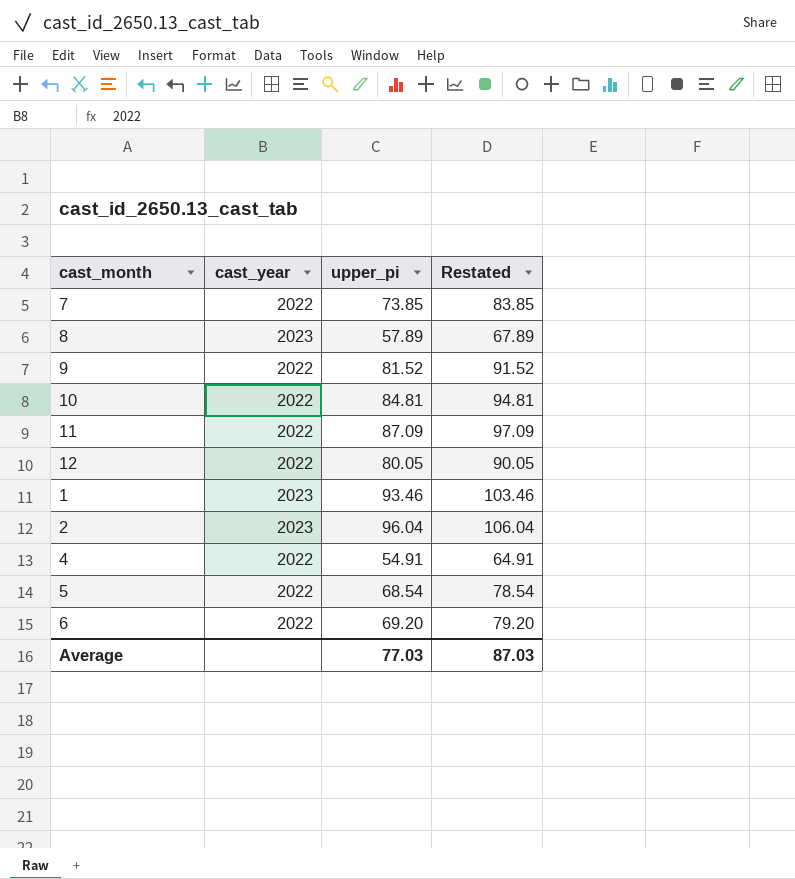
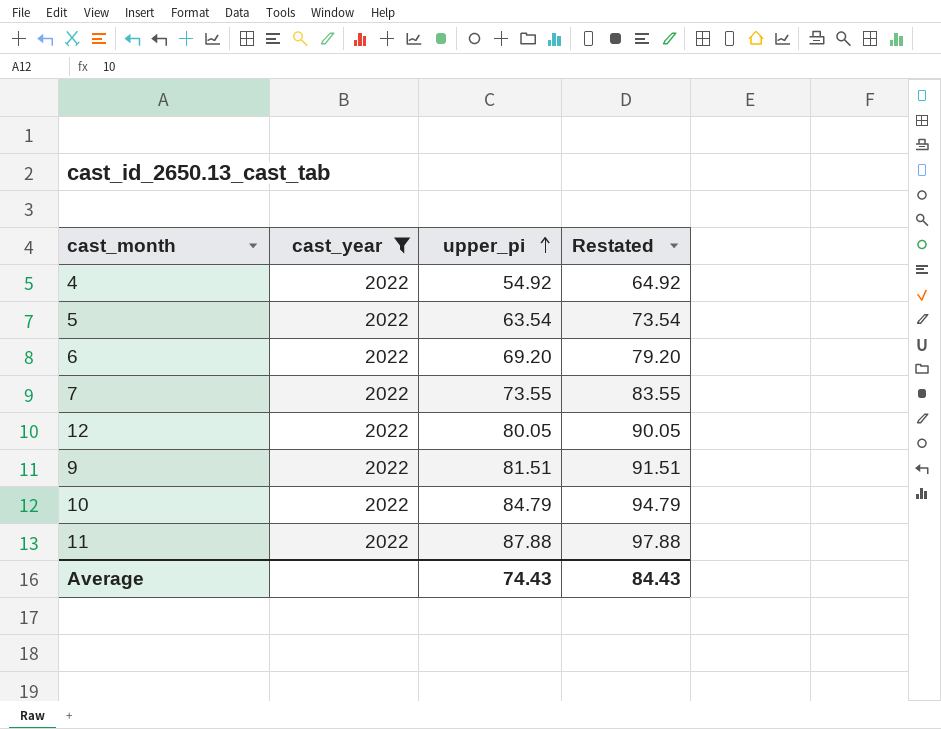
filter: none -> cast_year = 2022
row order: none -> upper_pi ascending
4 | upper_pi: 54.91 -> 54.92
4 | Restated: 64.91 -> 64.92
5 | upper_pi: 68.54 -> 63.54
5 | Restated: 78.54 -> 73.54
7 | upper_pi: 73.85 -> 73.55
7 | Restated: 83.85 -> 83.55
9 | upper_pi: 81.52 -> 81.51
9 | Restated: 91.52 -> 91.51
10 | upper_pi: 84.81 -> 84.79
10 | Restated: 94.81 -> 94.79
11 | upper_pi: 87.09 -> 87.88
11 | Restated: 97.09 -> 97.88
Average | upper_pi: 77.03 -> 74.43
Average | Restated: 87.03 -> 84.43

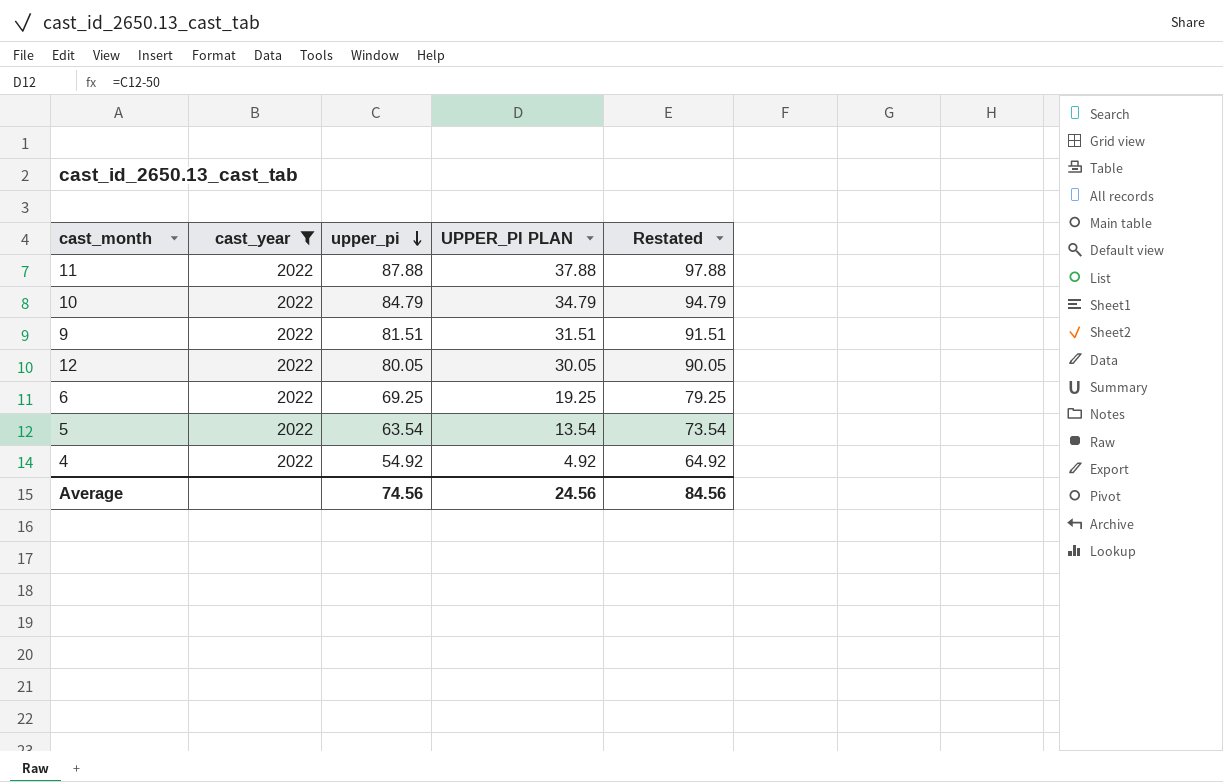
row order: upper_pi ascending -> upper_pi descending
column UPPER_PI PLAN | formula: none -> [upper_pi] - 50
row 7: 2022 | 73.55 | 83.55 -> none
6 | upper_pi: 69.20 -> 69.25
6 | Restated: 79.20 -> 79.25
Average | upper_pi: 74.43 -> 74.56
Average | Restated: 84.43 -> 84.56

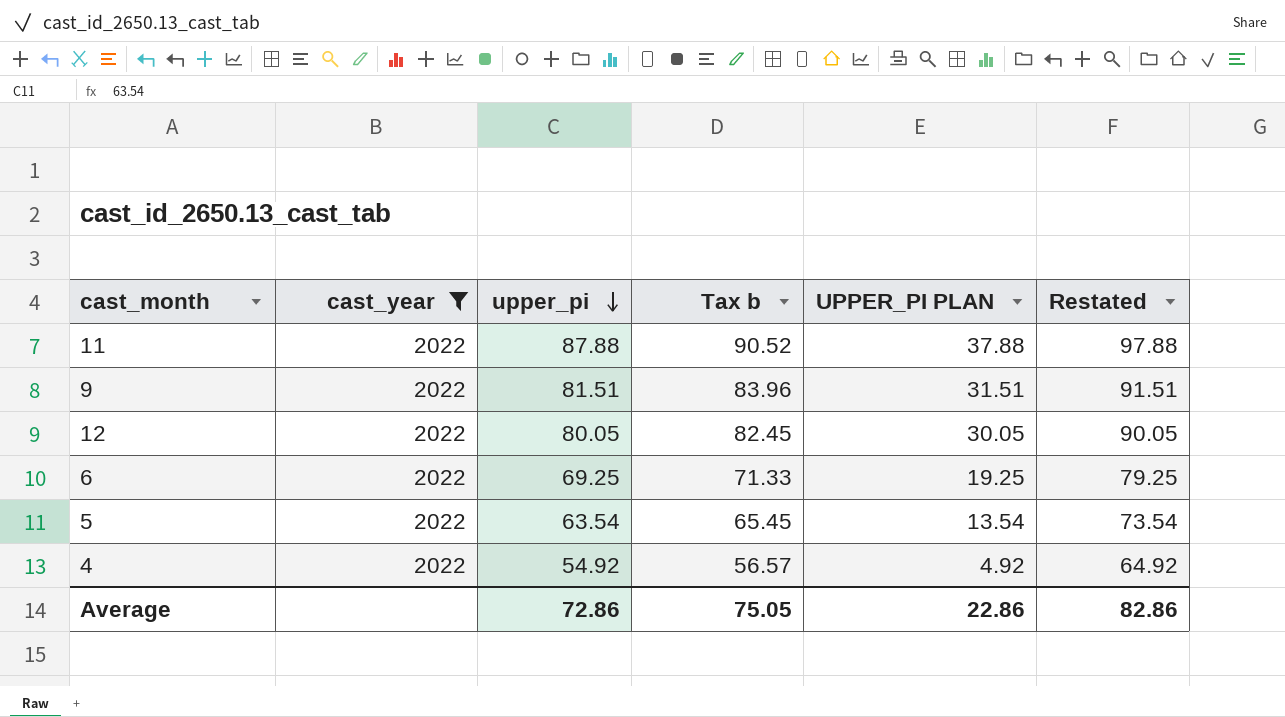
column Tax b | formula: none -> [upper_pi] * 1.03
row 10: 2022 | 84.79 | 34.79 | 94.79 -> none
Average | upper_pi: 74.56 -> 72.86
Average | UPPER_PI PLAN: 24.56 -> 22.86
Average | Restated: 84.56 -> 82.86

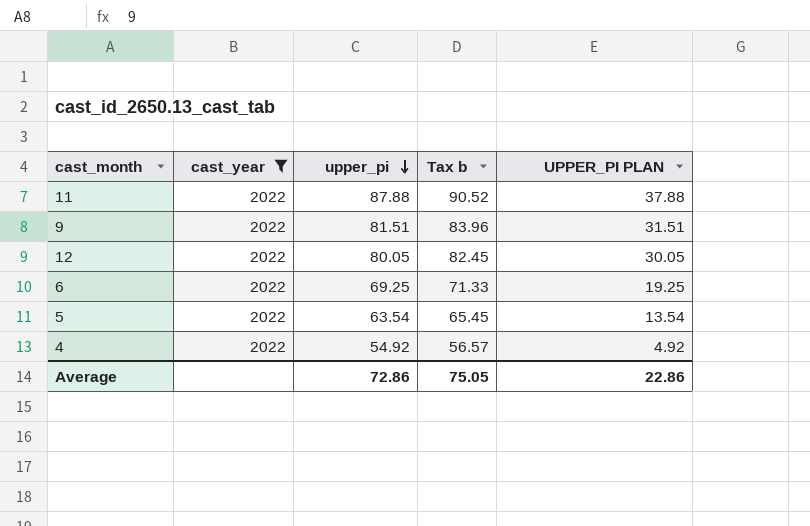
column Restated | formula: [upper_pi] + 10 -> none

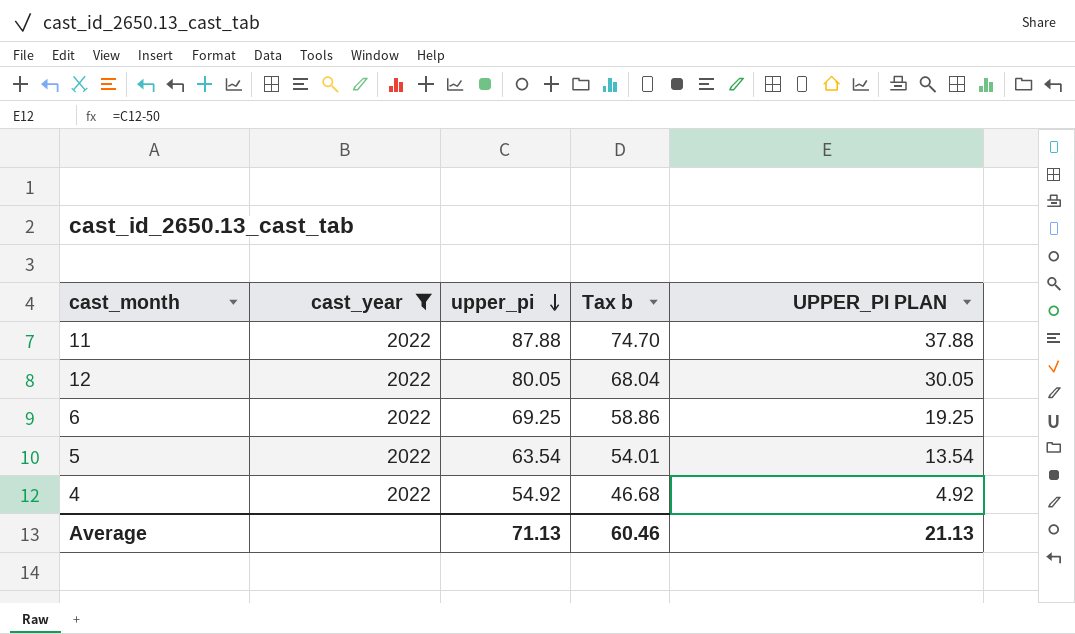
column Tax b | formula: [upper_pi] * 1.03 -> [upper_pi] * 0.85
row 9: 2022 | 81.51 | 83.96 | 31.51 -> none
Average | upper_pi: 72.86 -> 71.13
Average | Tax b: 75.05 -> 60.46
Average | UPPER_PI PLAN: 22.86 -> 21.13

